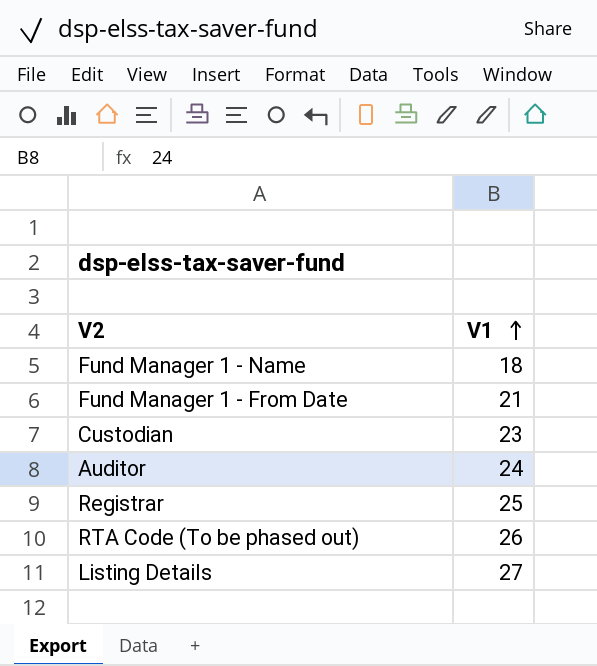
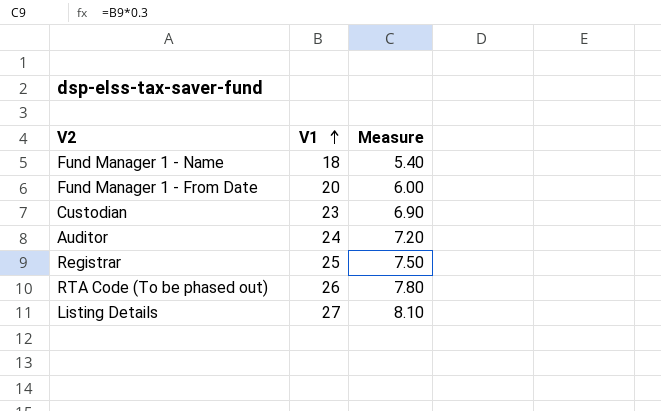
column Measure | formula: none -> [V1] * 0.3
Fund Manager 1 - From Date | V1: 21 -> 20

